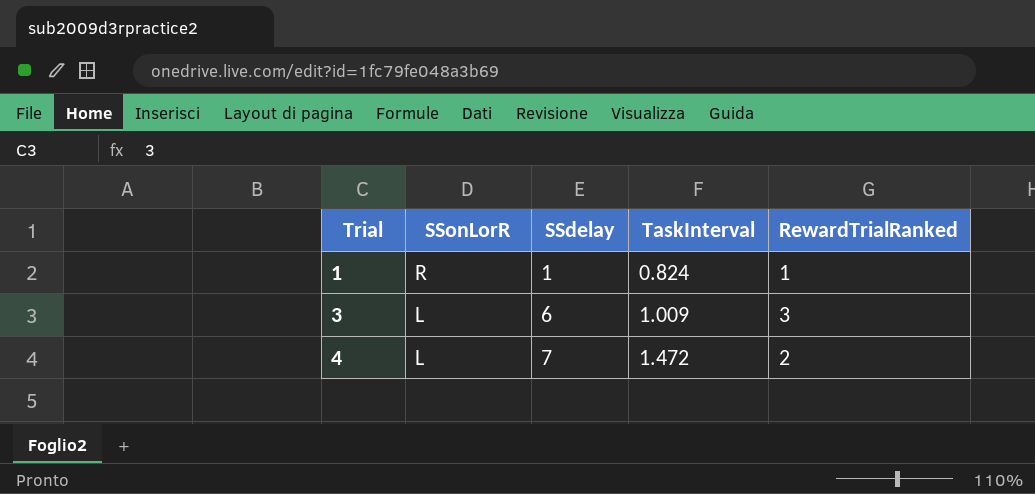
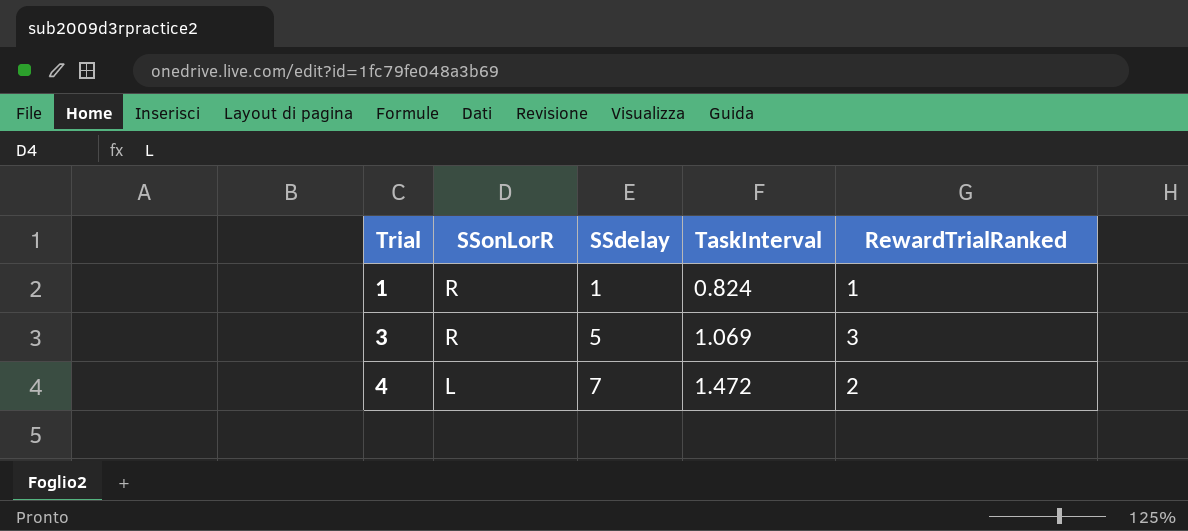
3 | SSonLorR: L -> R
3 | SSdelay: 6 -> 5
3 | TaskInterval: 1.009 -> 1.069

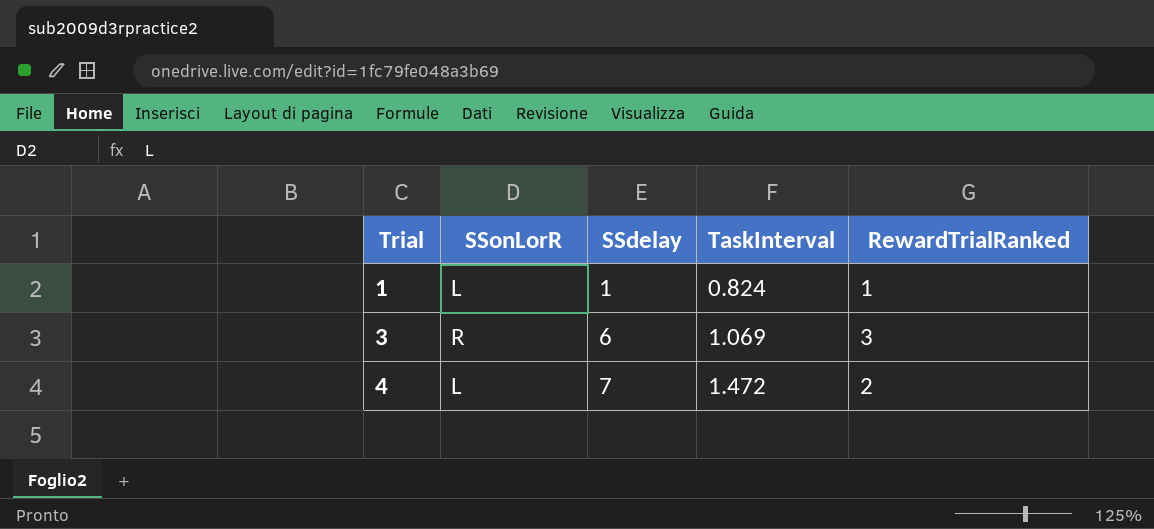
1 | SSonLorR: R -> L
3 | SSdelay: 5 -> 6

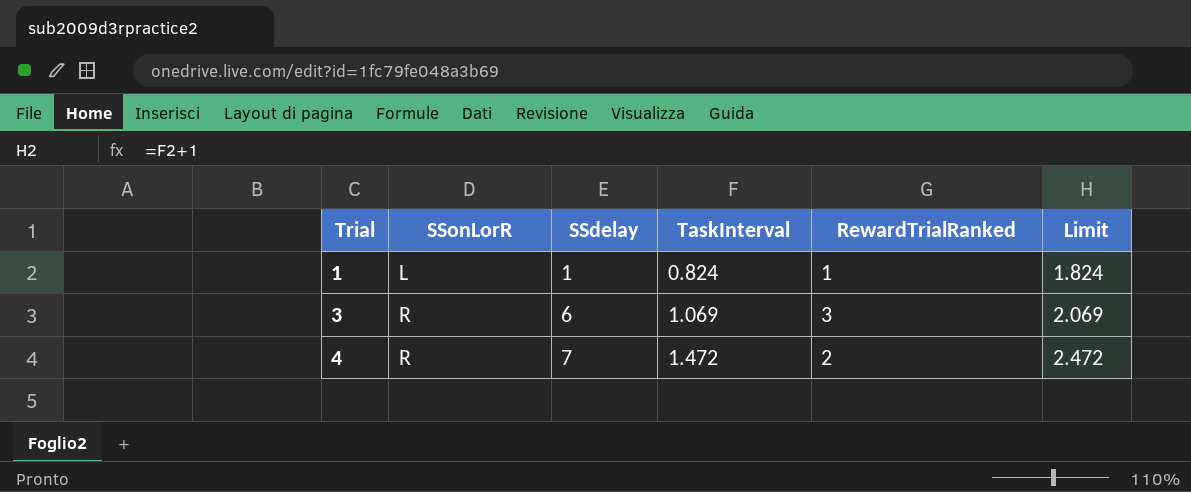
column Limit | formula: none -> [TaskInterval] + 1
4 | SSonLorR: L -> R

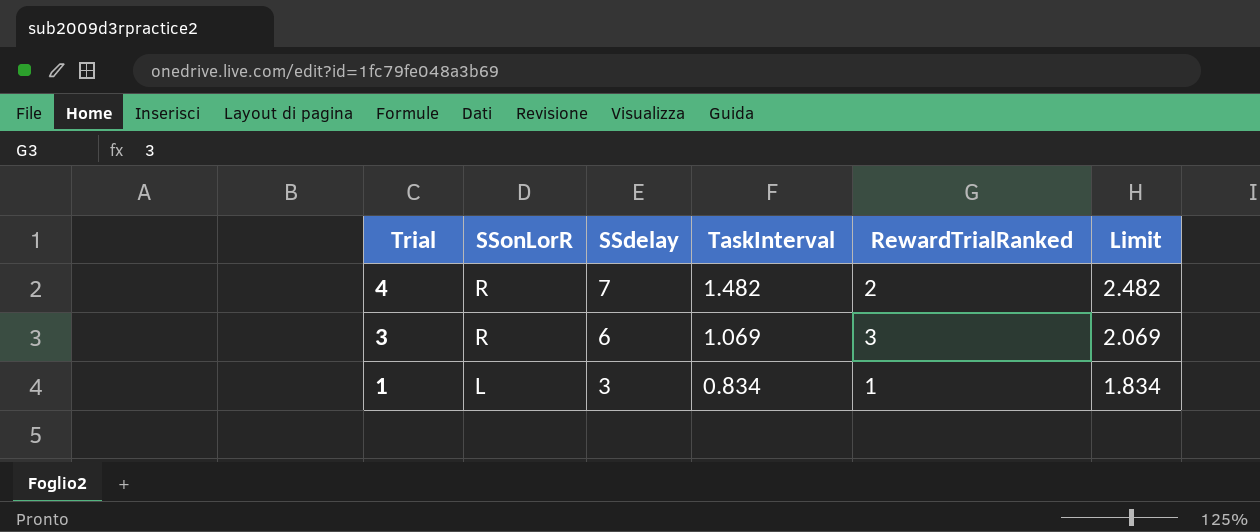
row order: Trial ascending -> Trial descending
4 | TaskInterval: 1.472 -> 1.482
4 | Limit: 2.472 -> 2.482
1 | SSdelay: 1 -> 3
1 | TaskInterval: 0.824 -> 0.834
1 | Limit: 1.824 -> 1.834

